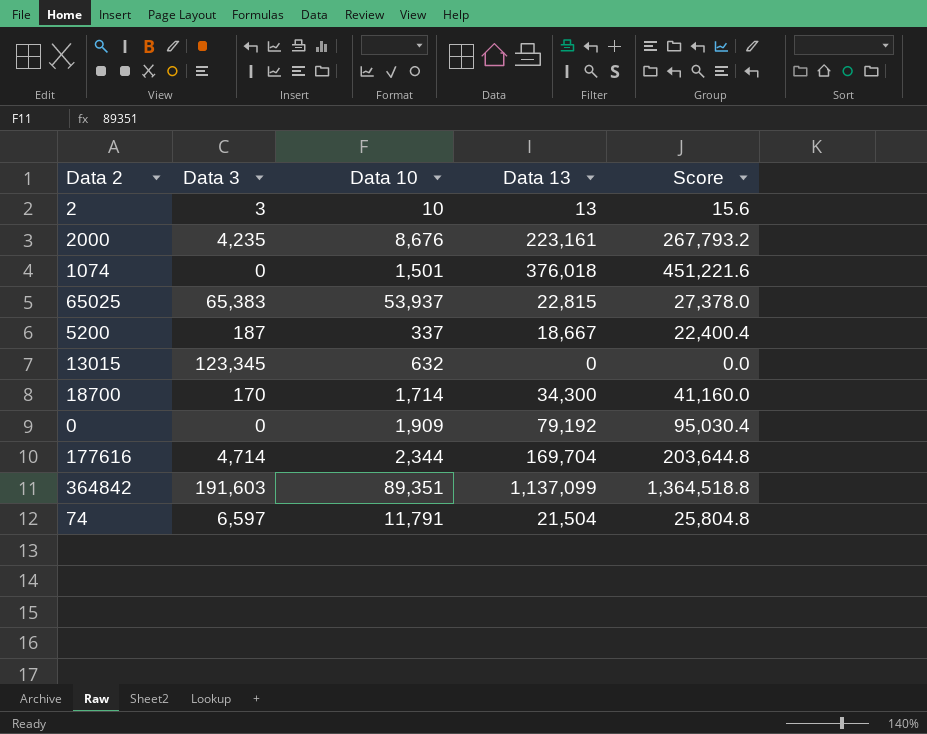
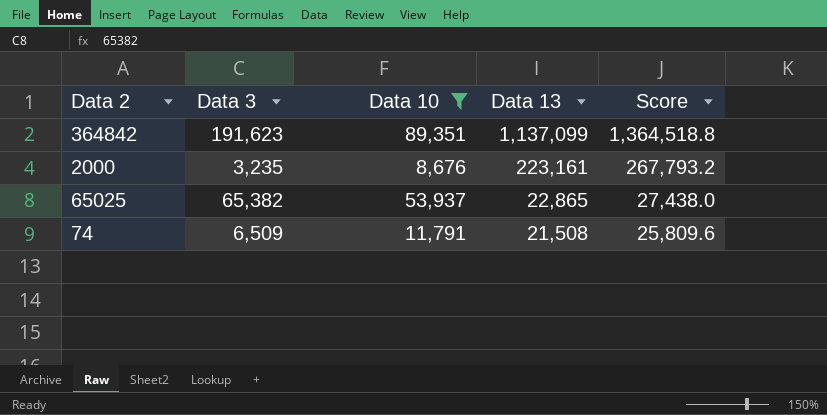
filter: none -> Data 10 >= 8,676
row order: none -> Data 13 descending
364842 | Data 3: 191,603 -> 191,623
2000 | Data 3: 4,235 -> 3,235
65025 | Data 3: 65,383 -> 65,382
65025 | Data 13: 22,815 -> 22,865
65025 | Score: 27,378.0 -> 27,438.0
74 | Data 3: 6,597 -> 6,509
74 | Data 13: 21,504 -> 21,508
74 | Score: 25,804.8 -> 25,809.6

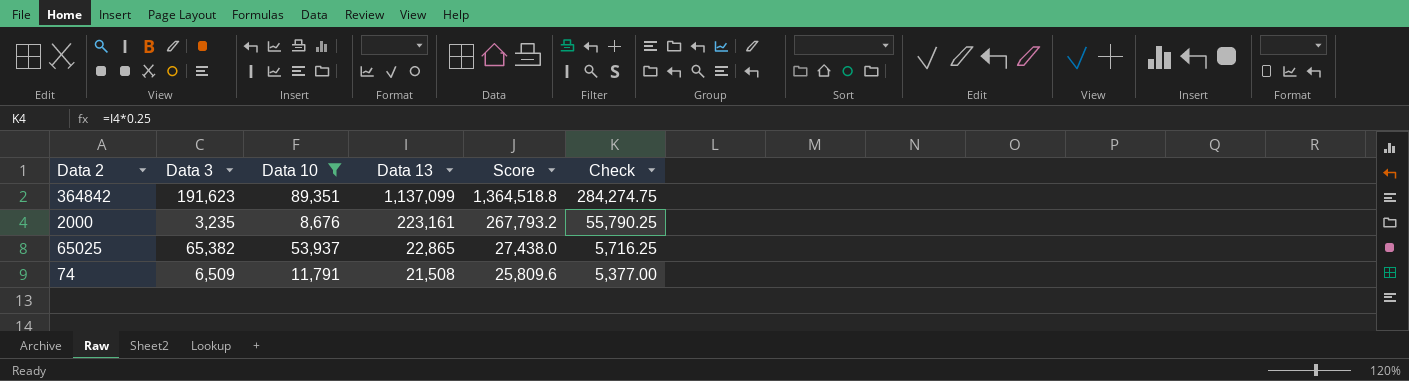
column Check | formula: none -> [Data 13] * 0.25

